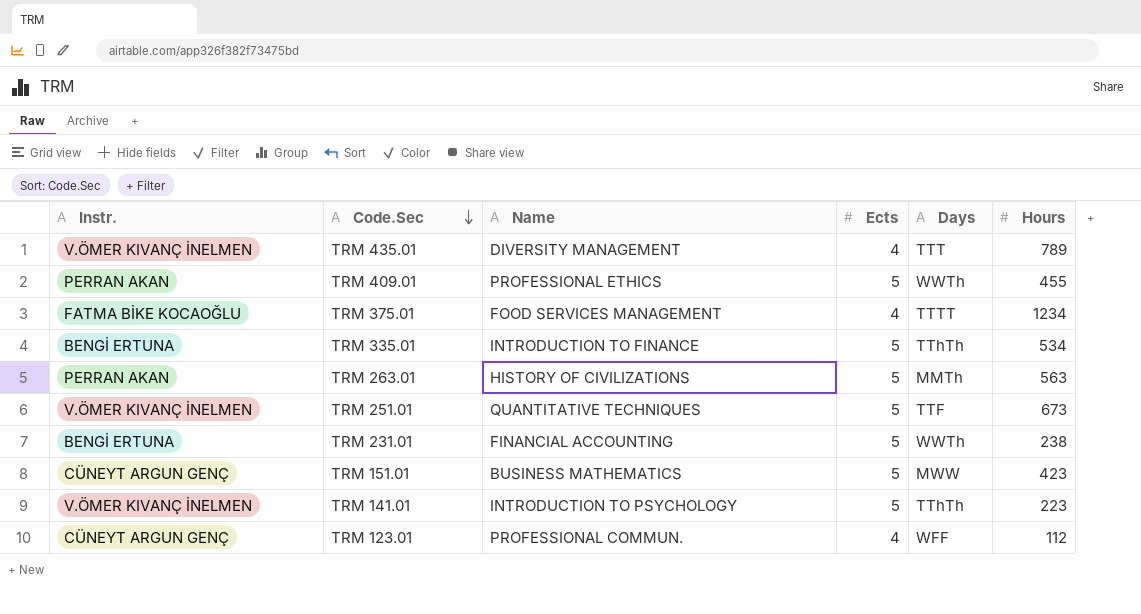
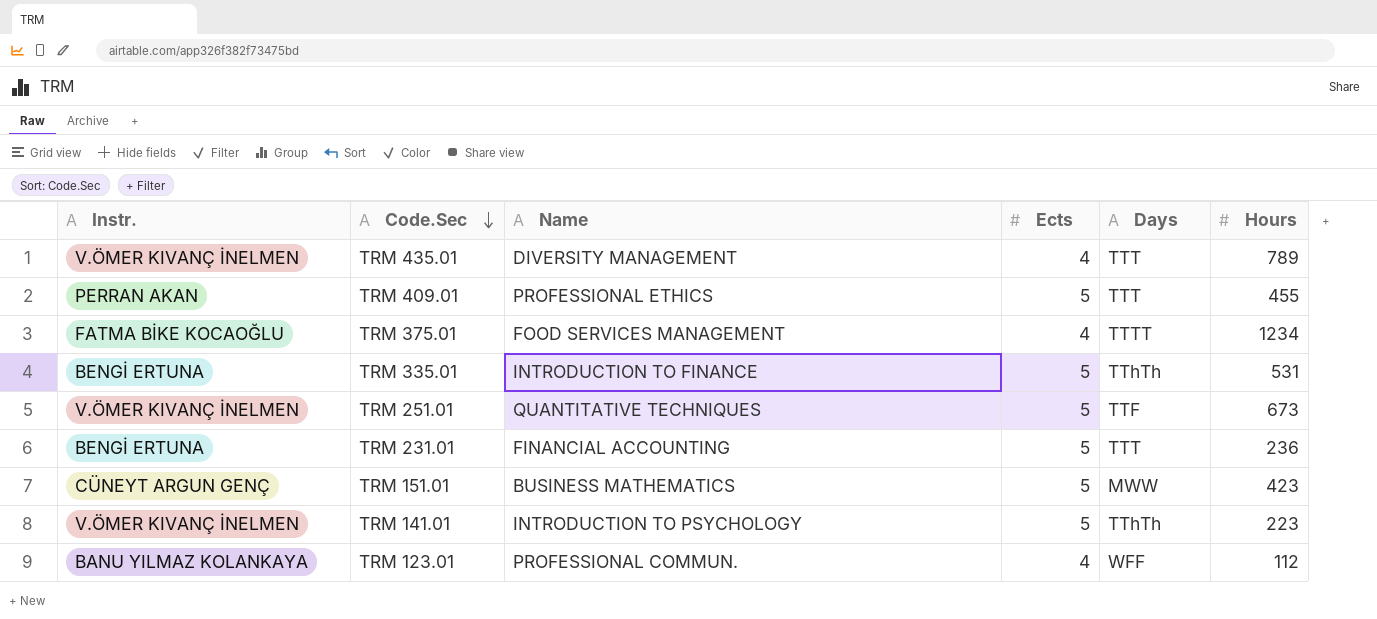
row TRM 263.01: PERRAN AKAN | HISTORY OF CIVILIZATIONS | 5 | MMTh | 563 -> none
TRM 409.01 | Days: WWTh -> TTT
TRM 335.01 | Hours: 534 -> 531
TRM 231.01 | Days: WWTh -> TTT
TRM 231.01 | Hours: 238 -> 236
TRM 123.01 | Instr.: CÜNEYT ARGUN GENÇ -> BANU YILMAZ KOLANKAYA

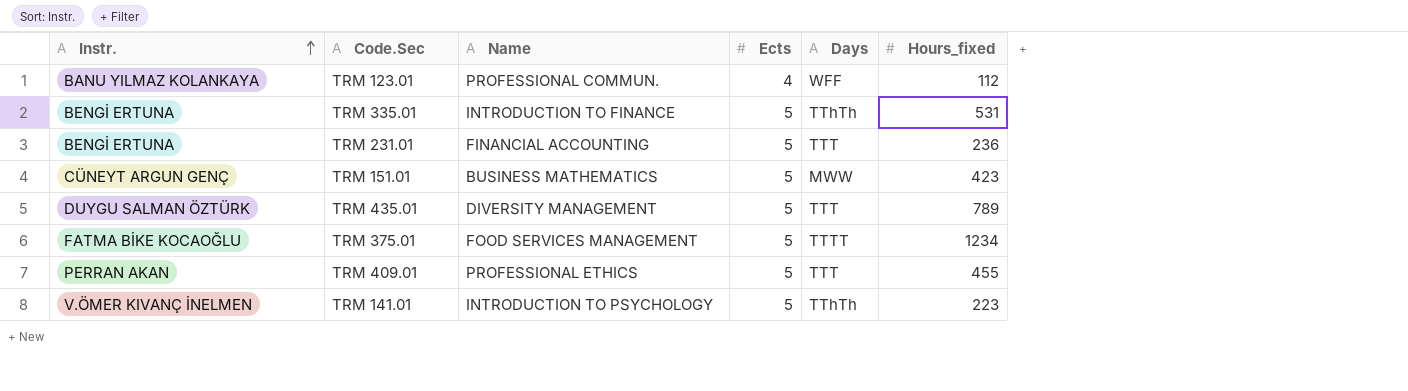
row order: Code.Sec descending -> Instr. ascending
column name: Hours -> Hours_fixed
row TRM 251.01: V.ÖMER KIVANÇ İNELMEN | QUANTITATIVE TECHNIQUES | 5 | TTF | 673 -> none
TRM 435.01 | Instr.: V.ÖMER KIVANÇ İNELMEN -> DUYGU SALMAN ÖZTÜRK
TRM 435.01 | Ects: 4 -> 5
TRM 375.01 | Ects: 4 -> 5

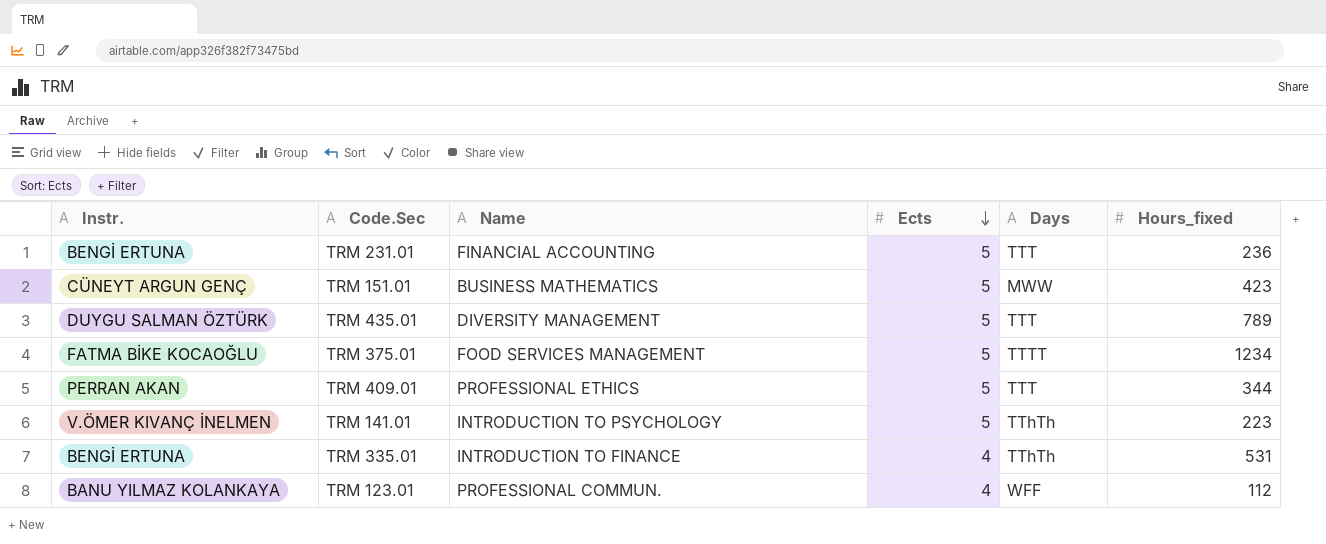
row order: Instr. ascending -> Ects descending
TRM 409.01 | Hours_fixed: 455 -> 344
TRM 335.01 | Ects: 5 -> 4

